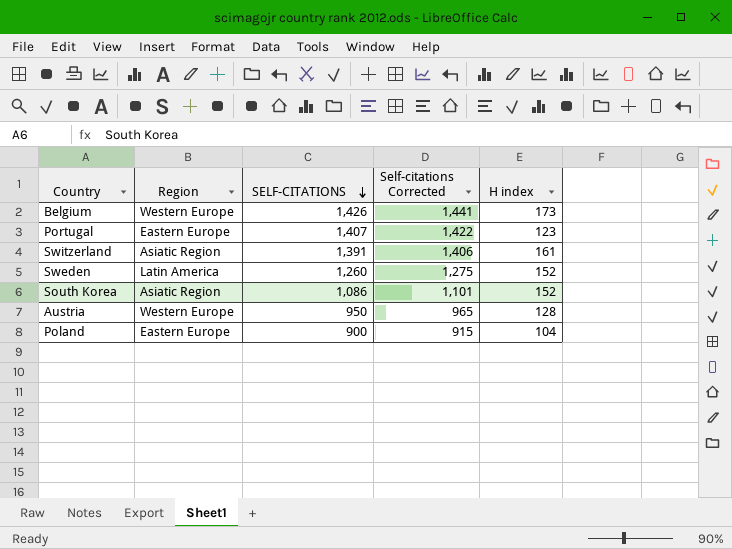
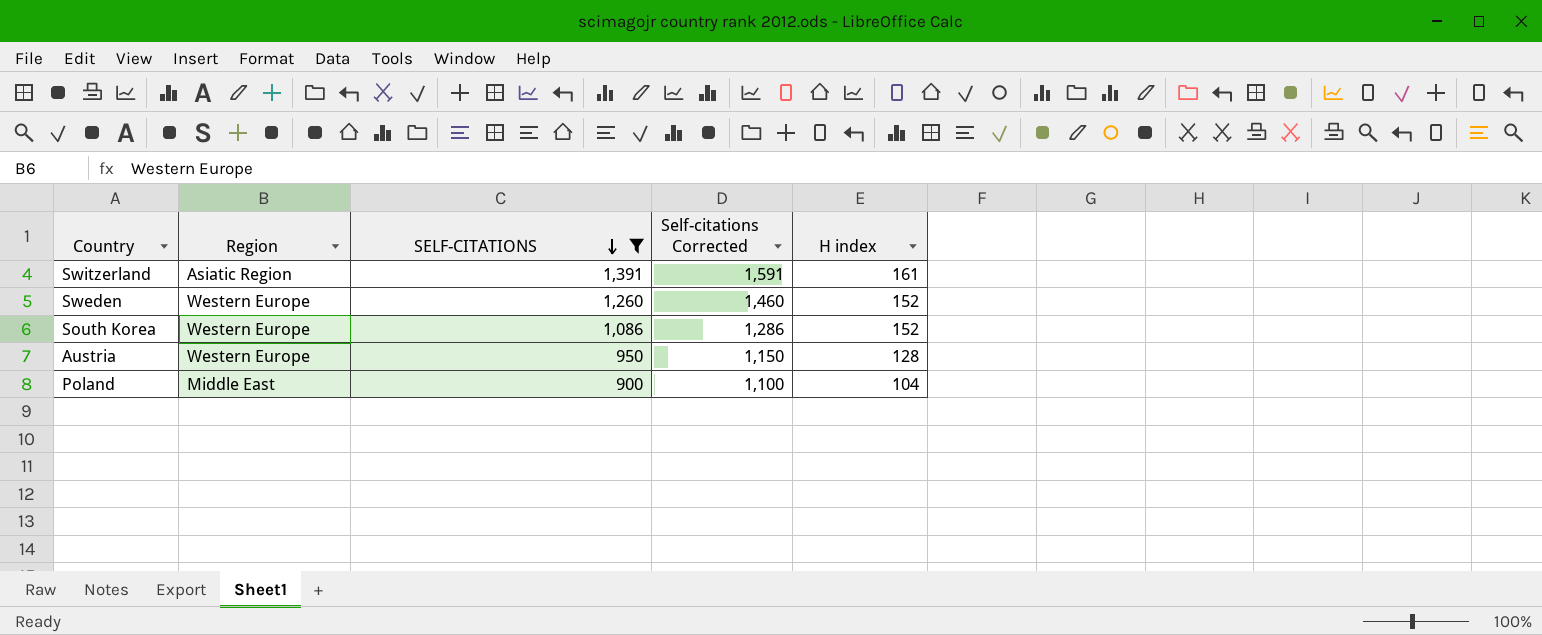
filter: none -> SELF-CITATIONS <= 1,391
column Self-citations Corrected | formula: [SELF-CITATIONS] + 15 -> [SELF-CITATIONS] + 200
Sweden | Region: Latin America -> Western Europe
South Korea | Region: Asiatic Region -> Western Europe
Poland | Region: Eastern Europe -> Middle East

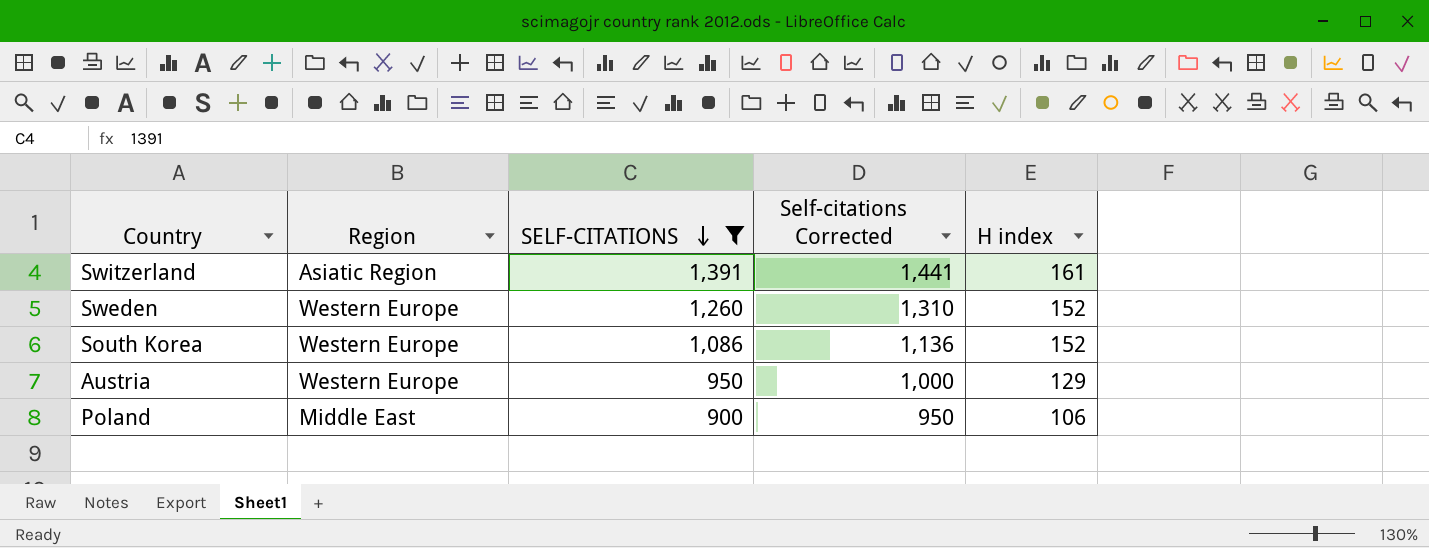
column Self-citations Corrected | formula: [SELF-CITATIONS] + 200 -> [SELF-CITATIONS] + 50
Austria | H index: 128 -> 129
Poland | H index: 104 -> 106

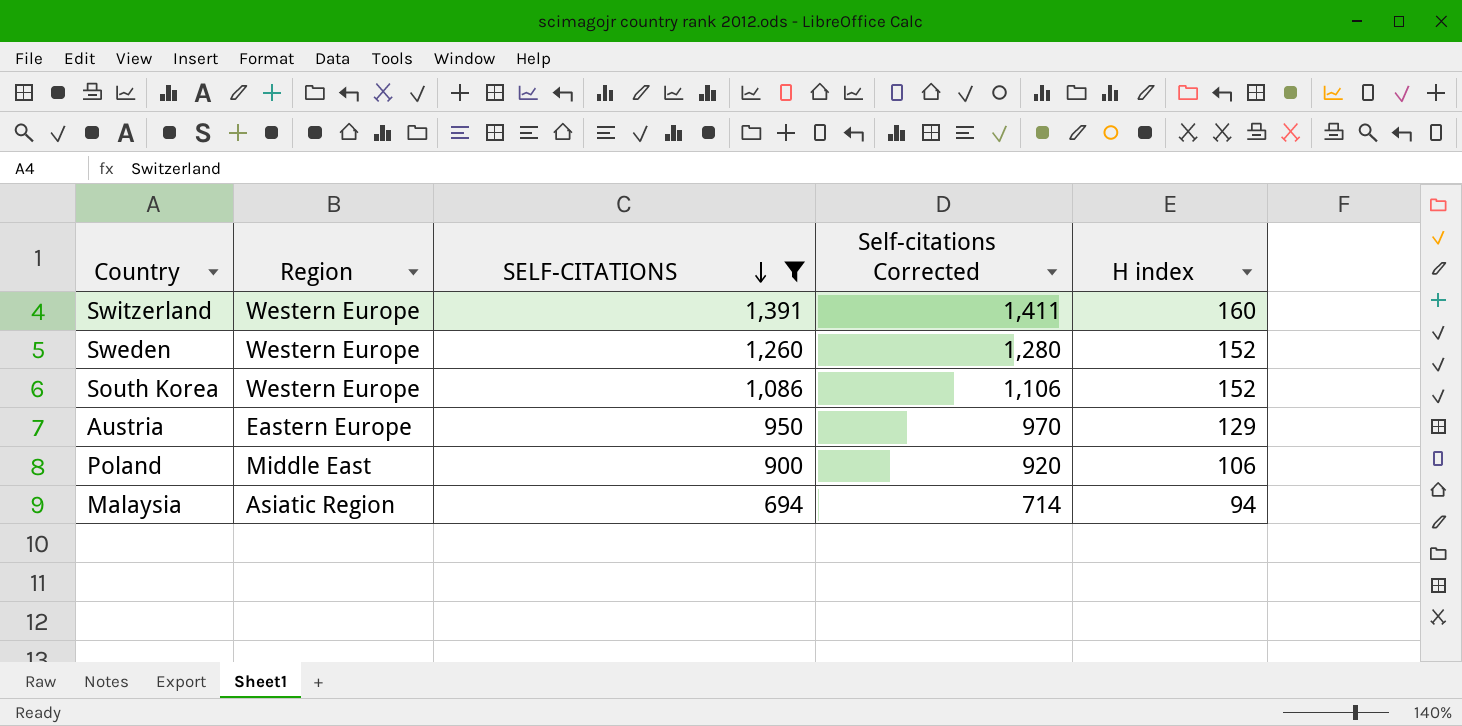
column Self-citations Corrected | formula: [SELF-CITATIONS] + 50 -> [SELF-CITATIONS] + 20
Switzerland | Region: Asiatic Region -> Western Europe
Switzerland | H index: 161 -> 160
Austria | Region: Western Europe -> Eastern Europe
row Malaysia: none -> Asiatic Region | 694 | 714 | 94

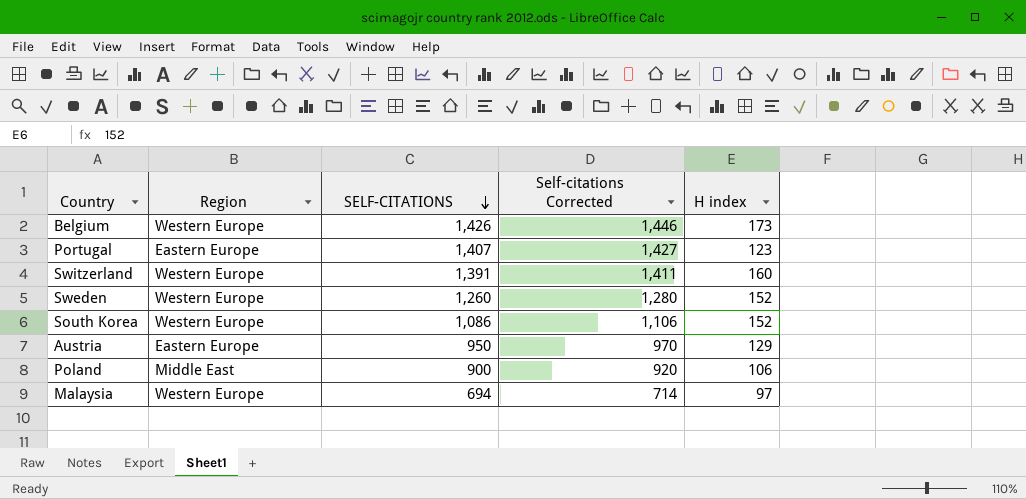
filter: SELF-CITATIONS <= 1,391 -> none
Malaysia | Region: Asiatic Region -> Western Europe
Malaysia | H index: 94 -> 97

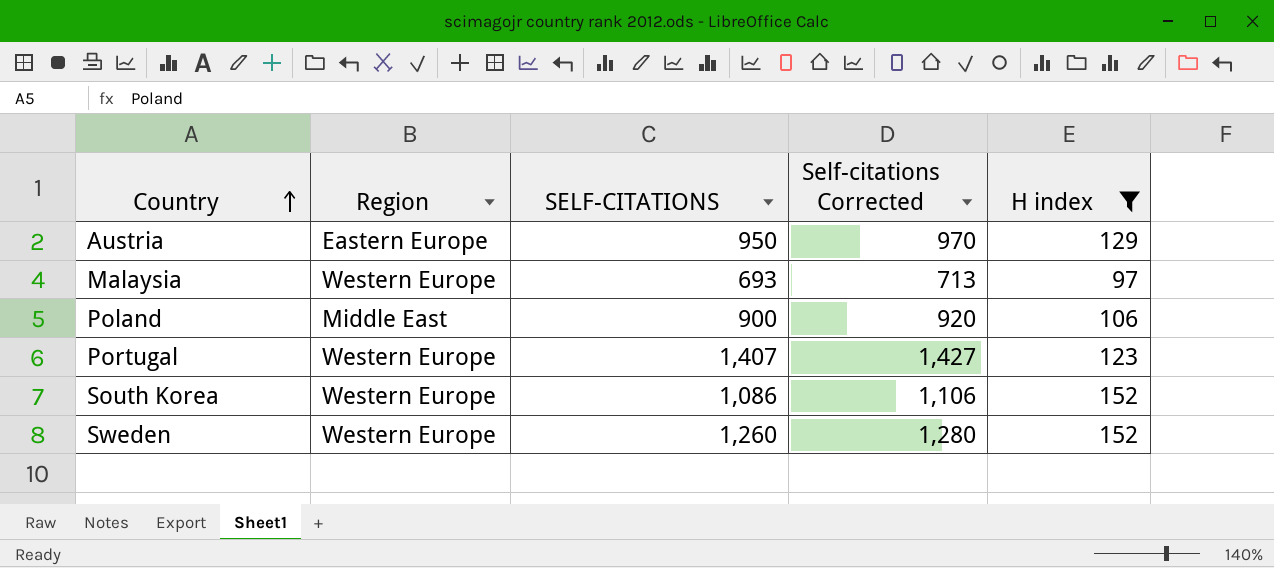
filter: none -> H index <= 152
row order: SELF-CITATIONS descending -> Country ascending
Malaysia | SELF-CITATIONS: 694 -> 693
Malaysia | Self-citations Corrected: 714 -> 713
Portugal | Region: Eastern Europe -> Western Europe

